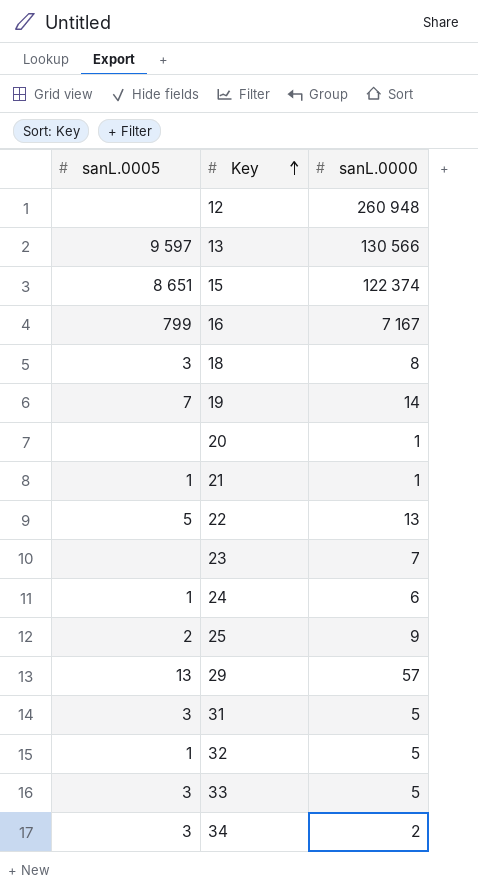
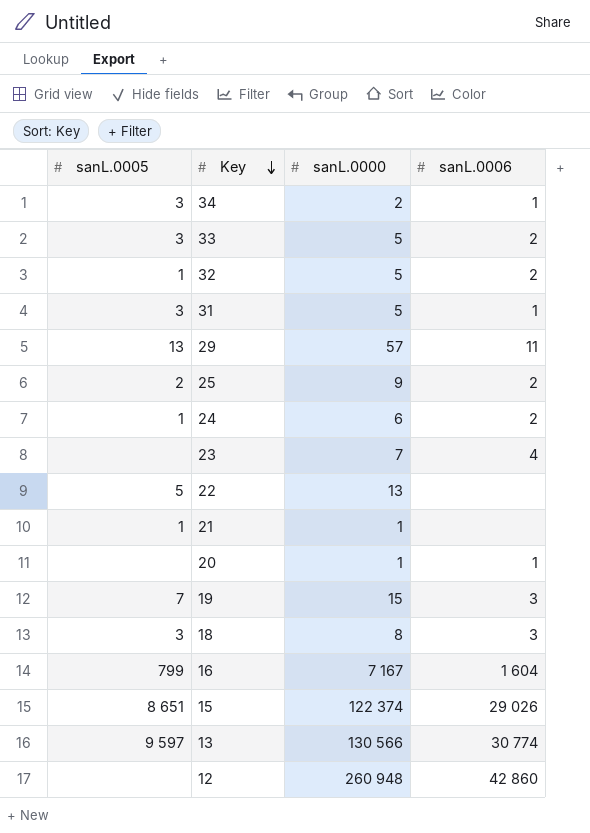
row order: Key ascending -> Key descending
column sanL.0006 | position: none -> 4
19 | sanL.0000: 14 -> 15

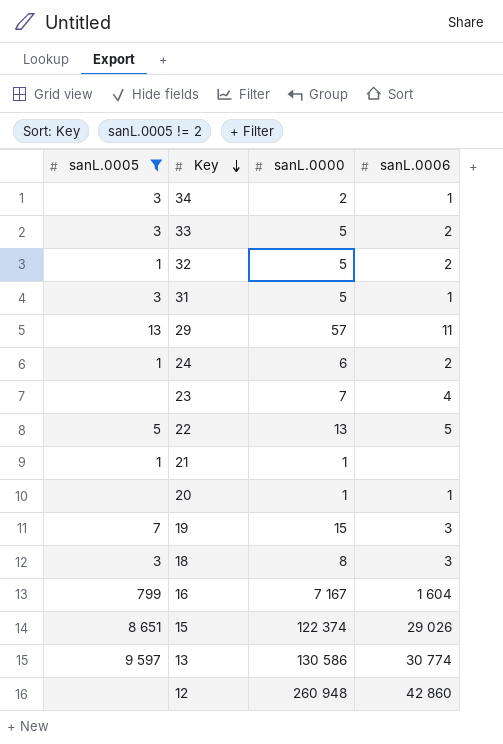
filter: none -> sanL.0005 != 2
22 | sanL.0006: none -> 5
13 | sanL.0000: 130 566 -> 130 586

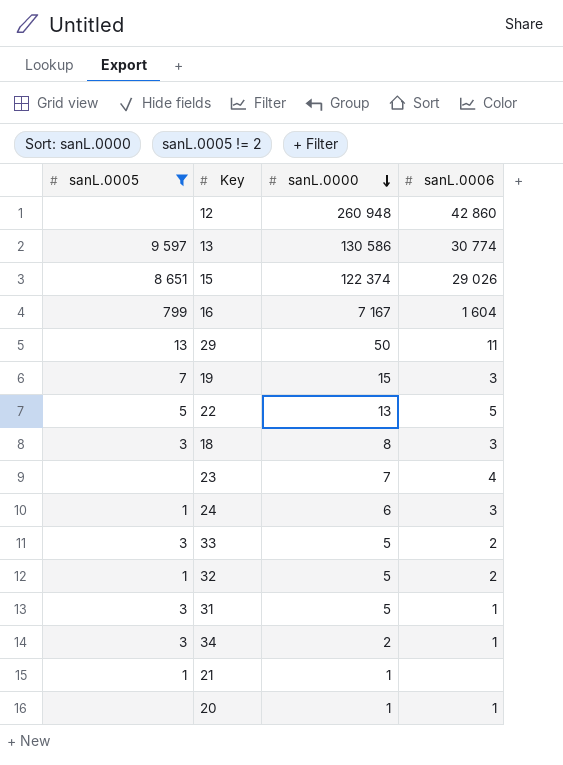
row order: Key descending -> sanL.0000 descending
29 | sanL.0000: 57 -> 50
24 | sanL.0006: 2 -> 3

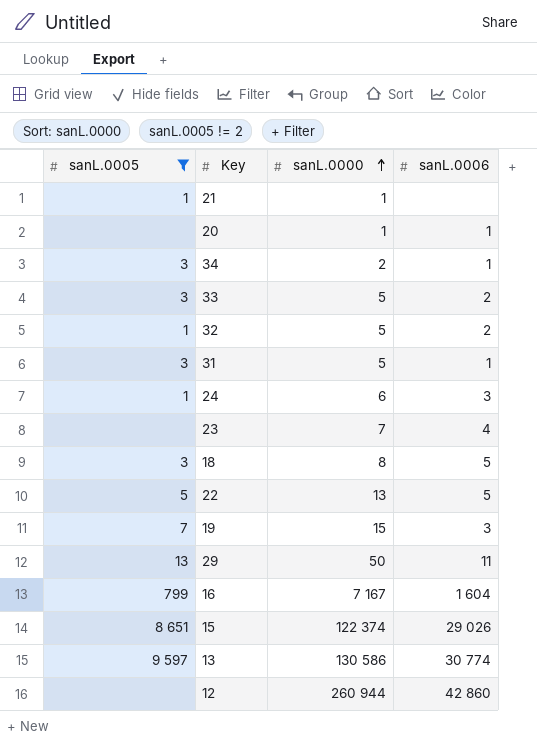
row order: sanL.0000 descending -> sanL.0000 ascending
18 | sanL.0006: 3 -> 5
12 | sanL.0000: 260 948 -> 260 944

